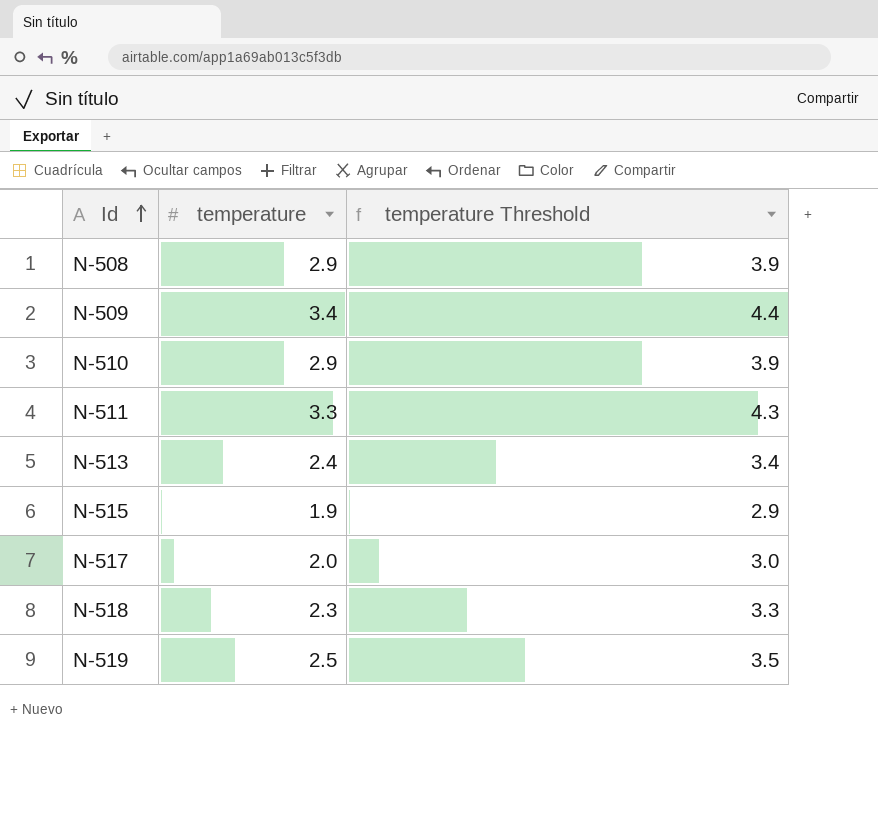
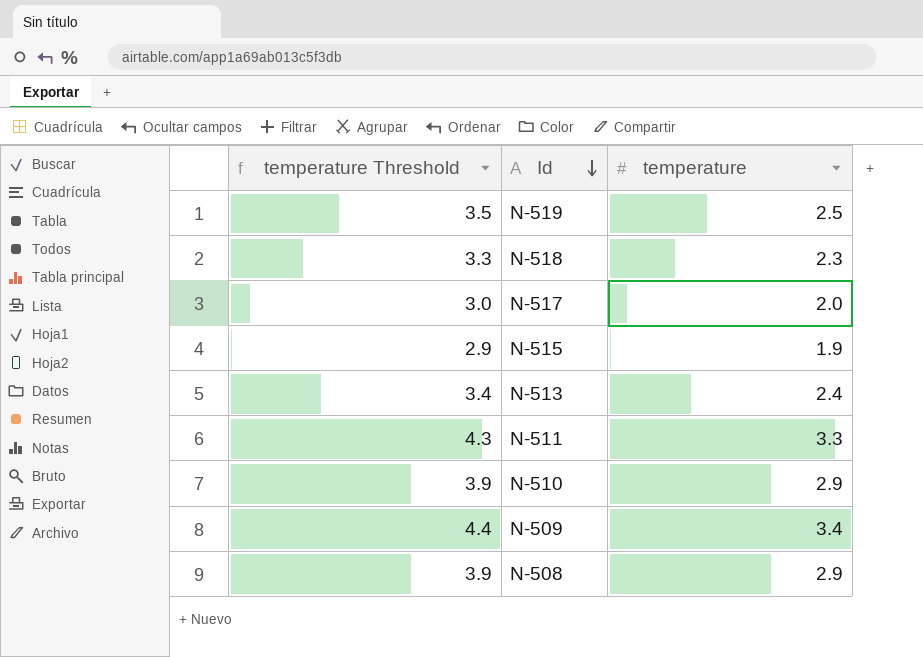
row order: Id ascending -> Id descending
column temperature Threshold | position: 3 -> 1

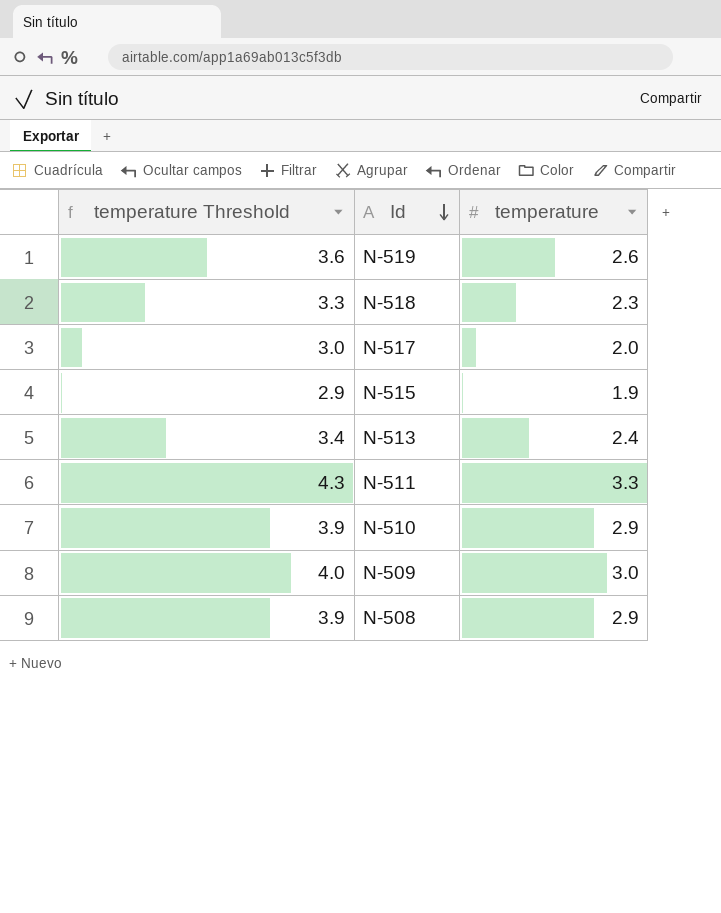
N-519 | temperature Threshold: 3.5 -> 3.6
N-519 | temperature: 2.5 -> 2.6
N-509 | temperature Threshold: 4.4 -> 4.0
N-509 | temperature: 3.4 -> 3.0

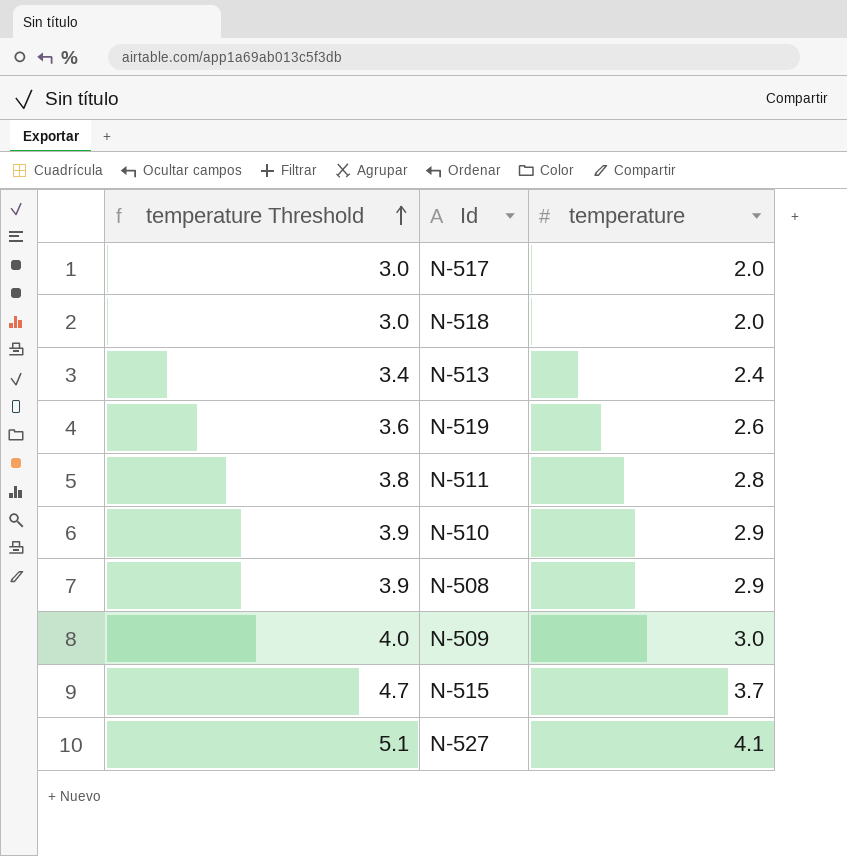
row order: Id descending -> temperature Threshold ascending
N-518 | temperature Threshold: 3.3 -> 3.0
N-518 | temperature: 2.3 -> 2.0
N-511 | temperature Threshold: 4.3 -> 3.8
N-511 | temperature: 3.3 -> 2.8
N-515 | temperature Threshold: 2.9 -> 4.7
N-515 | temperature: 1.9 -> 3.7
row N-527: none -> 5.1 | 4.1

